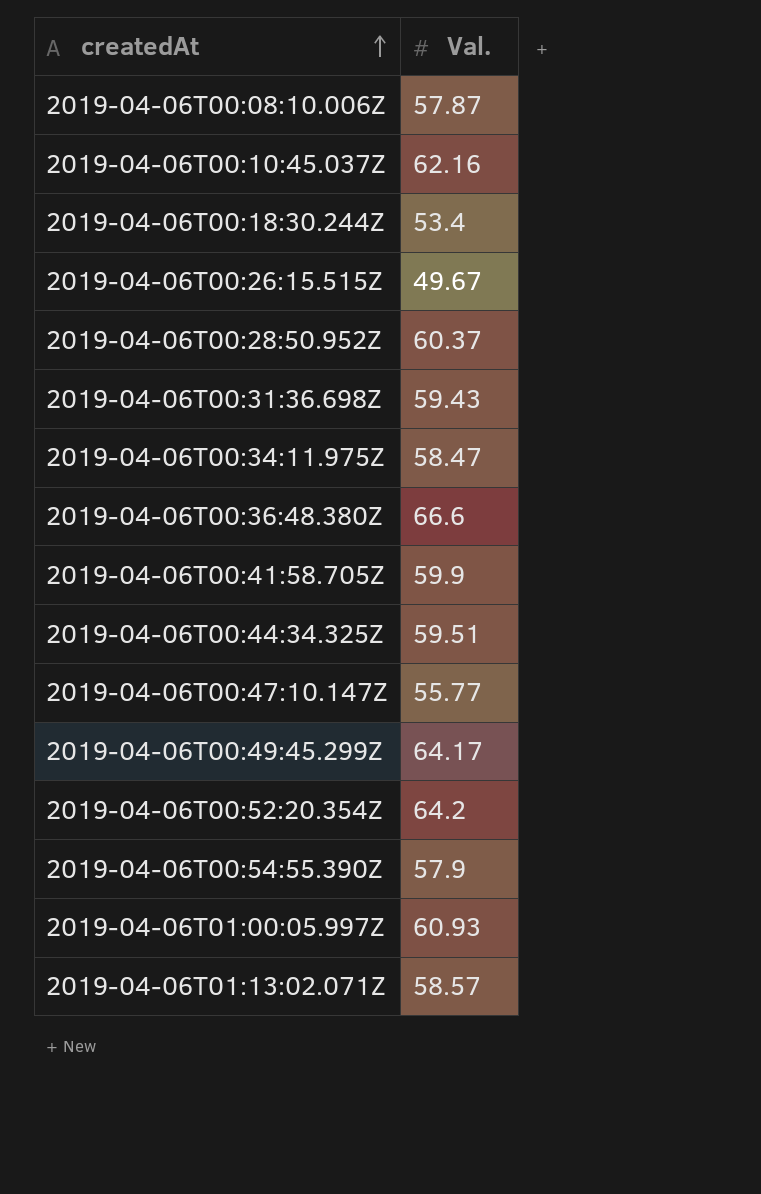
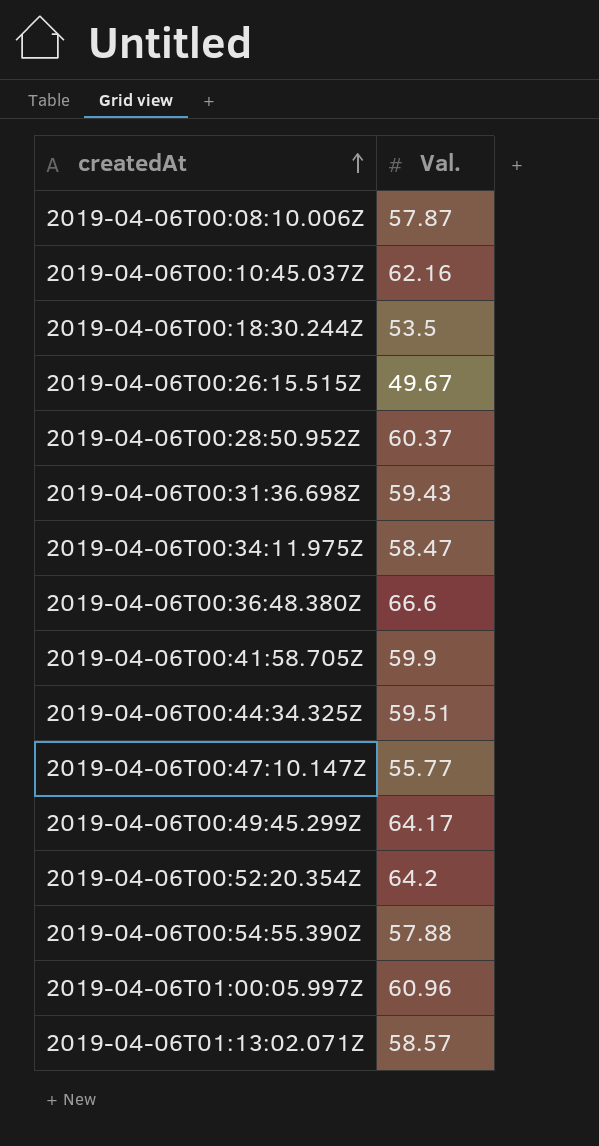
2019-04-06T00:18:30.244Z | Val.: 53.4 -> 53.5
2019-04-06T00:54:55.390Z | Val.: 57.9 -> 57.88
2019-04-06T01:00:05.997Z | Val.: 60.93 -> 60.96

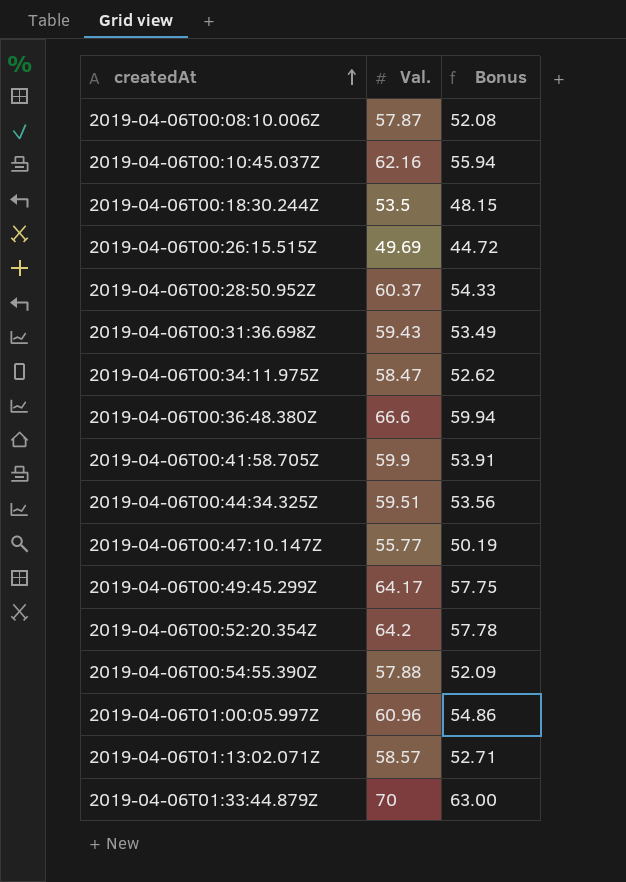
column Bonus | formula: none -> [Val.] * 0.9
2019-04-06T00:26:15.515Z | Val.: 49.67 -> 49.69
row 2019-04-06T01:33:44.879Z: none -> 70 | 63.00

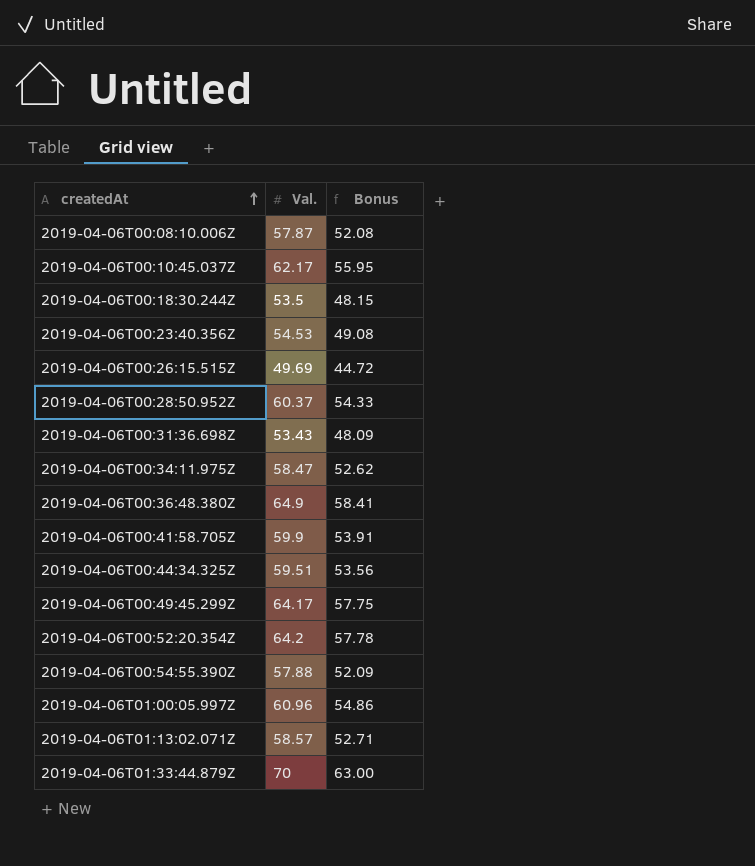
row 2019-04-06T00:47:10.147Z: 55.77 | 50.19 -> none
2019-04-06T00:10:45.037Z | Val.: 62.16 -> 62.17
2019-04-06T00:10:45.037Z | Bonus: 55.94 -> 55.95
row 2019-04-06T00:23:40.356Z: none -> 54.53 | 49.08
2019-04-06T00:31:36.698Z | Val.: 59.43 -> 53.43
2019-04-06T00:31:36.698Z | Bonus: 53.49 -> 48.09
2019-04-06T00:36:48.380Z | Val.: 66.6 -> 64.9
2019-04-06T00:36:48.380Z | Bonus: 59.94 -> 58.41

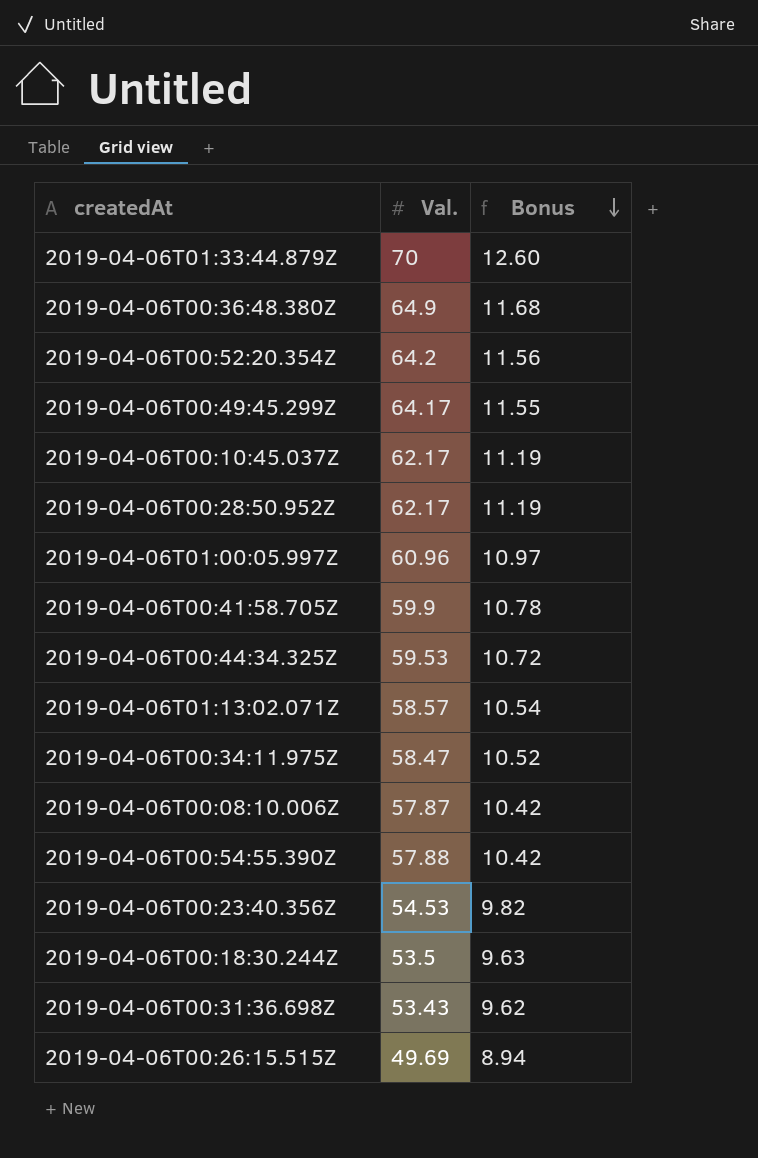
row order: createdAt ascending -> Bonus descending
column Bonus | formula: [Val.] * 0.9 -> [Val.] * 0.18
2019-04-06T00:28:50.952Z | Val.: 60.37 -> 62.17
2019-04-06T00:44:34.325Z | Val.: 59.51 -> 59.53

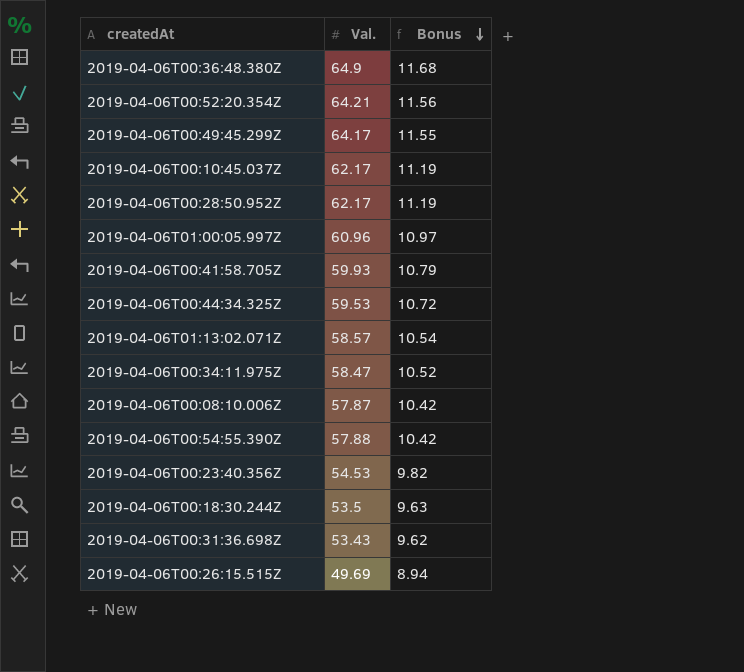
row 2019-04-06T01:33:44.879Z: 70 | 12.60 -> none
2019-04-06T00:52:20.354Z | Val.: 64.2 -> 64.21
2019-04-06T00:41:58.705Z | Val.: 59.9 -> 59.93
2019-04-06T00:41:58.705Z | Bonus: 10.78 -> 10.79

